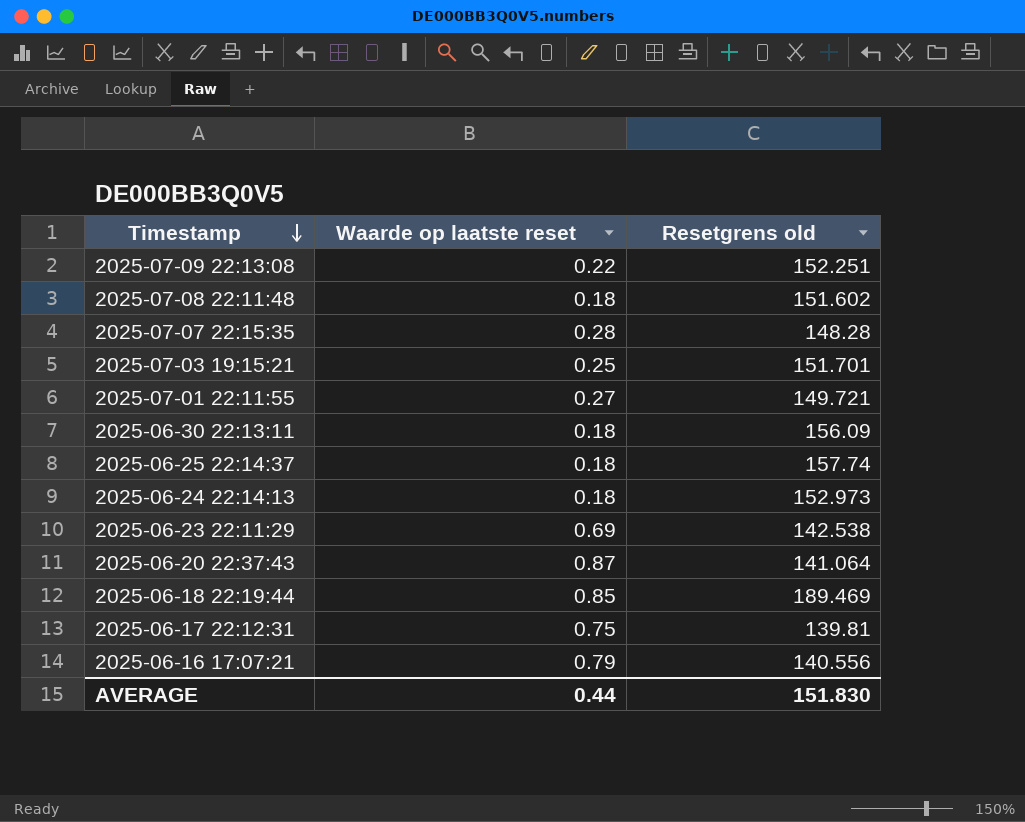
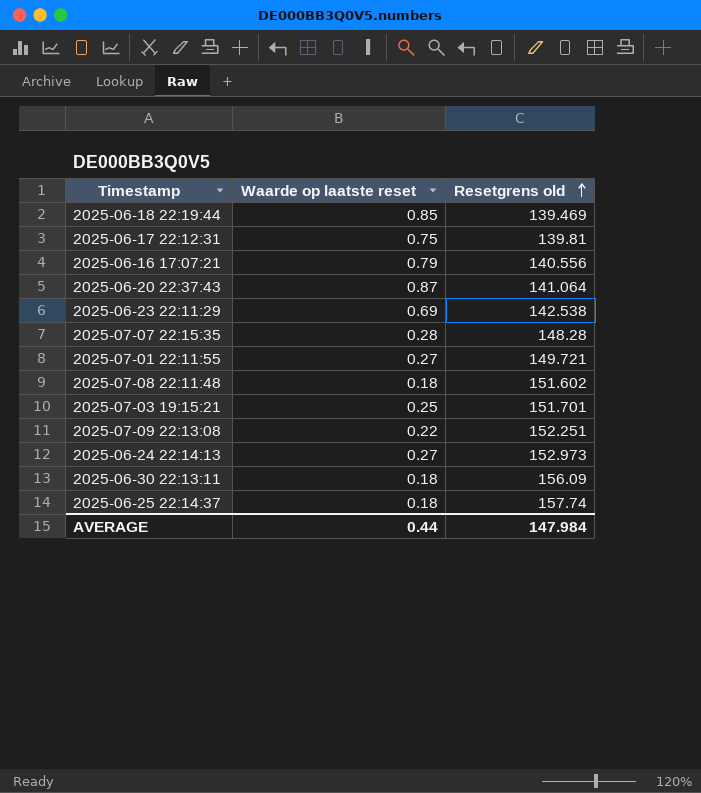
row order: Timestamp descending -> Resetgrens old ascending
2025-06-18 22:19:44 | Resetgrens old: 189.469 -> 139.469
2025-06-24 22:14:13 | Waarde op laatste reset: 0.18 -> 0.27
AVERAGE | Resetgrens old: 151.830 -> 147.984

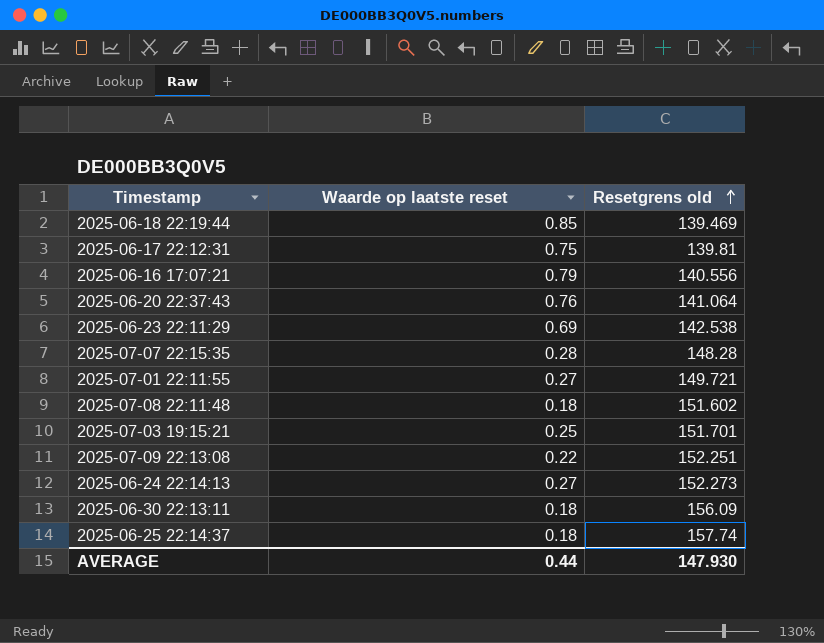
2025-06-20 22:37:43 | Waarde op laatste reset: 0.87 -> 0.76
2025-06-24 22:14:13 | Resetgrens old: 152.973 -> 152.273
AVERAGE | Resetgrens old: 147.984 -> 147.930

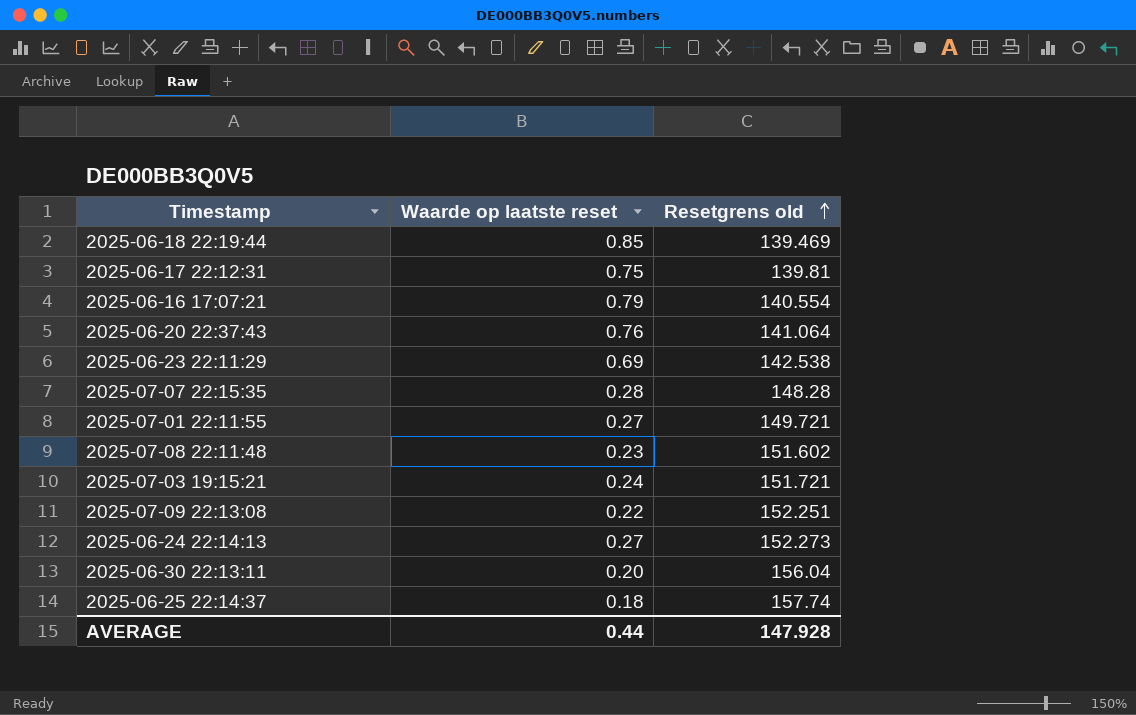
2025-06-16 17:07:21 | Resetgrens old: 140.556 -> 140.554
2025-07-08 22:11:48 | Waarde op laatste reset: 0.18 -> 0.23
2025-07-03 19:15:21 | Waarde op laatste reset: 0.25 -> 0.24
2025-07-03 19:15:21 | Resetgrens old: 151.701 -> 151.721
2025-06-30 22:13:11 | Waarde op laatste reset: 0.18 -> 0.20
2025-06-30 22:13:11 | Resetgrens old: 156.09 -> 156.04
AVERAGE | Resetgrens old: 147.930 -> 147.928

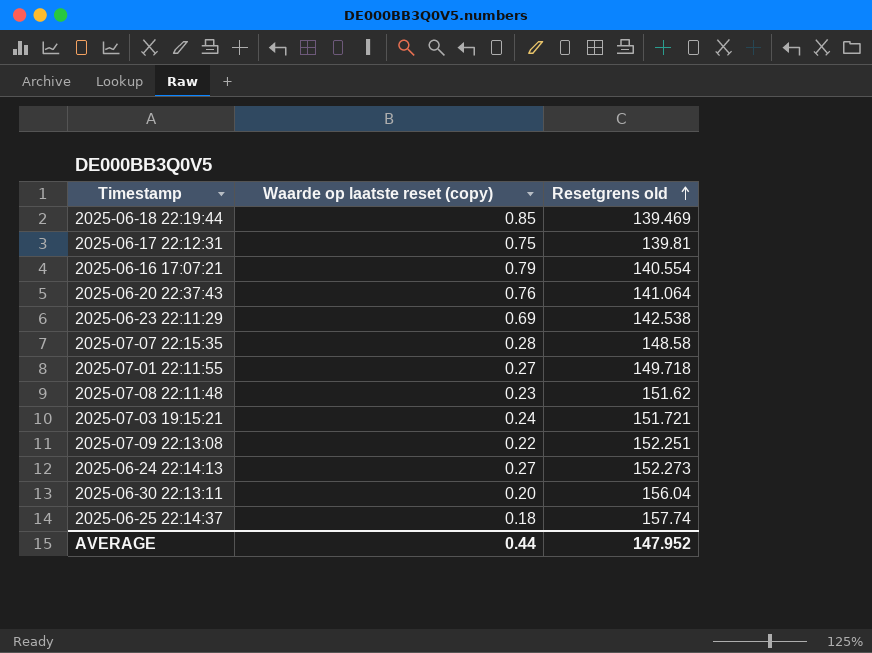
column name: Waarde op laatste reset -> Waarde op laatste reset (copy)
2025-07-07 22:15:35 | Resetgrens old: 148.28 -> 148.58
2025-07-01 22:11:55 | Resetgrens old: 149.721 -> 149.718
2025-07-08 22:11:48 | Resetgrens old: 151.602 -> 151.62
AVERAGE | Resetgrens old: 147.928 -> 147.952

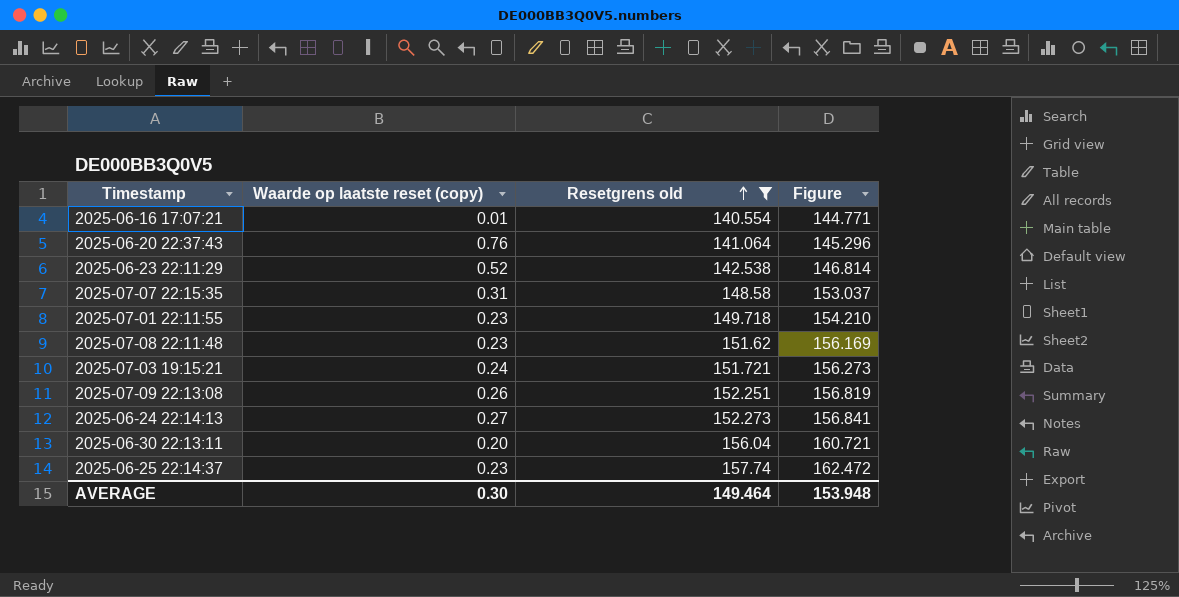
filter: none -> Resetgrens old >= 140.554
column Figure | formula: none -> [Resetgrens old] * 1.03
2025-06-16 17:07:21 | Waarde op laatste reset (copy): 0.79 -> 0.01
2025-06-23 22:11:29 | Waarde op laatste reset (copy): 0.69 -> 0.52
2025-07-07 22:15:35 | Waarde op laatste reset (copy): 0.28 -> 0.31
2025-07-01 22:11:55 | Waarde op laatste reset (copy): 0.27 -> 0.23
2025-07-09 22:13:08 | Waarde op laatste reset (copy): 0.22 -> 0.26
2025-06-25 22:14:37 | Waarde op laatste reset (copy): 0.18 -> 0.23
AVERAGE | Waarde op laatste reset (copy): 0.44 -> 0.30
AVERAGE | Resetgrens old: 147.952 -> 149.464

